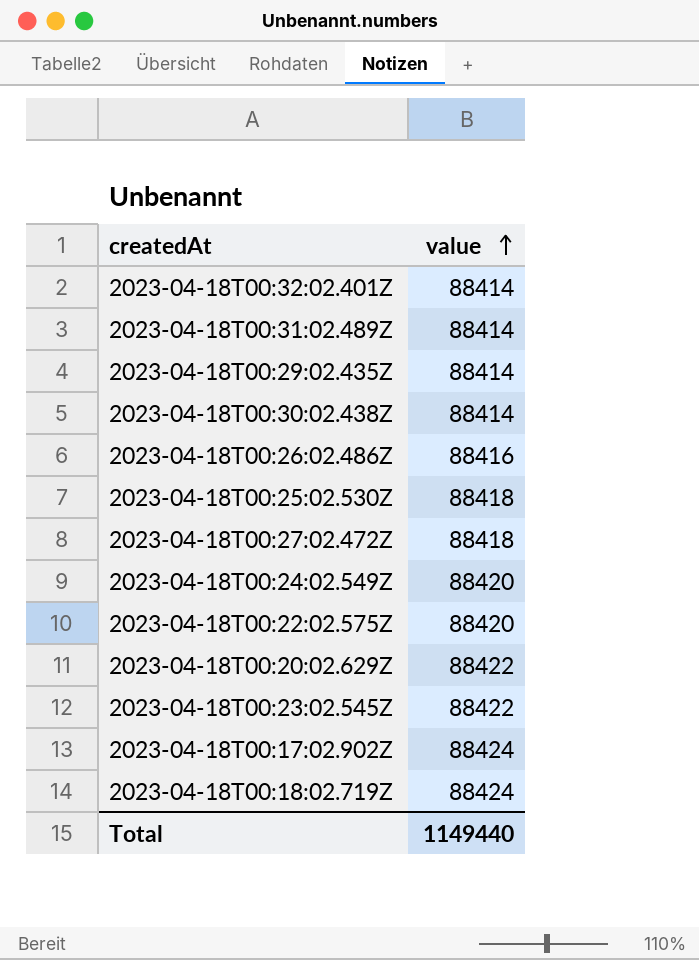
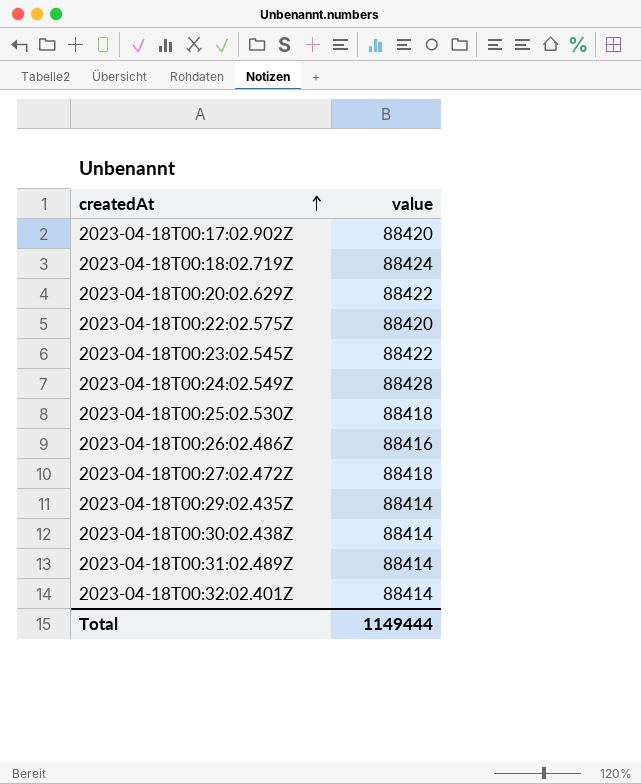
row order: value ascending -> createdAt ascending
2023-04-18T00:17:02.902Z | value: 88424 -> 88420
2023-04-18T00:24:02.549Z | value: 88420 -> 88428
Total | value: 1149440 -> 1149444

